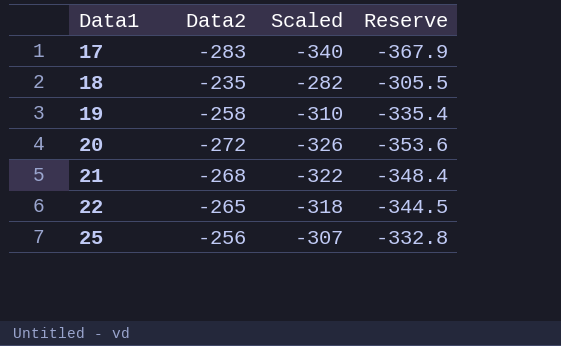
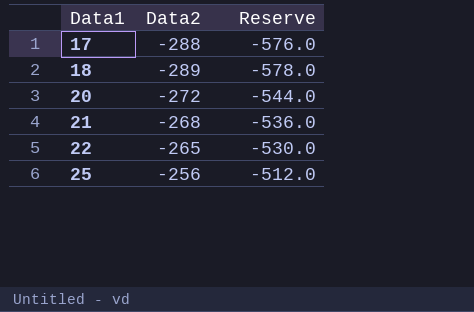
column Scaled | formula: [Data2] * 1.2 -> none
column Reserve | formula: [Data2] * 1.3 -> [Data2] * 2
row 19: -258 | -310 | -335.4 -> none
17 | Data2: -283 -> -288
18 | Data2: -235 -> -289

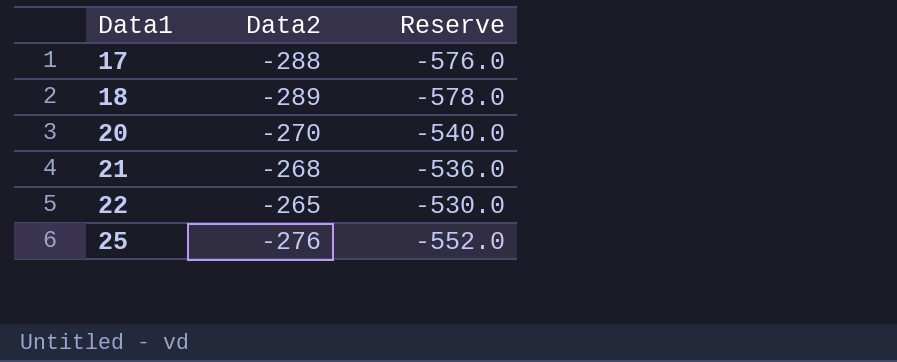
20 | Data2: -272 -> -270
20 | Reserve: -544.0 -> -540.0
25 | Data2: -256 -> -276
25 | Reserve: -512.0 -> -552.0

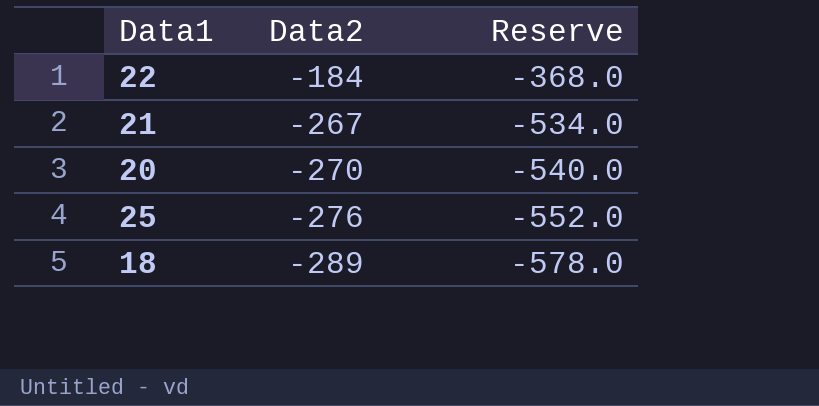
row order: Data1 ascending -> Data2 descending
row 17: -288 | -576.0 -> none
22 | Data2: -265 -> -184
22 | Reserve: -530.0 -> -368.0
21 | Data2: -268 -> -267
21 | Reserve: -536.0 -> -534.0

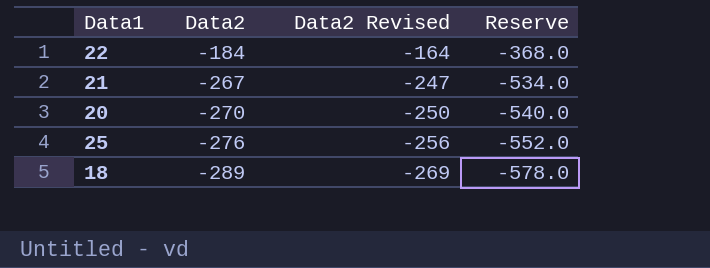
column Data2 Revised | formula: none -> [Data2] + 20

